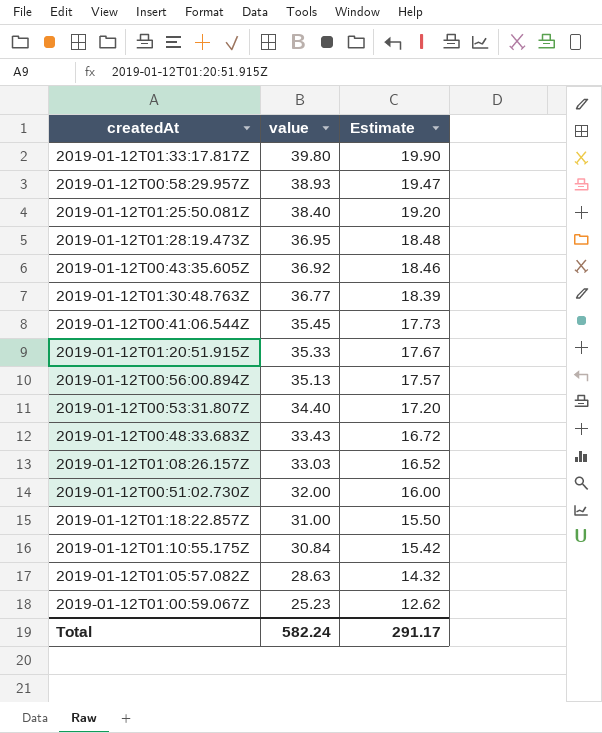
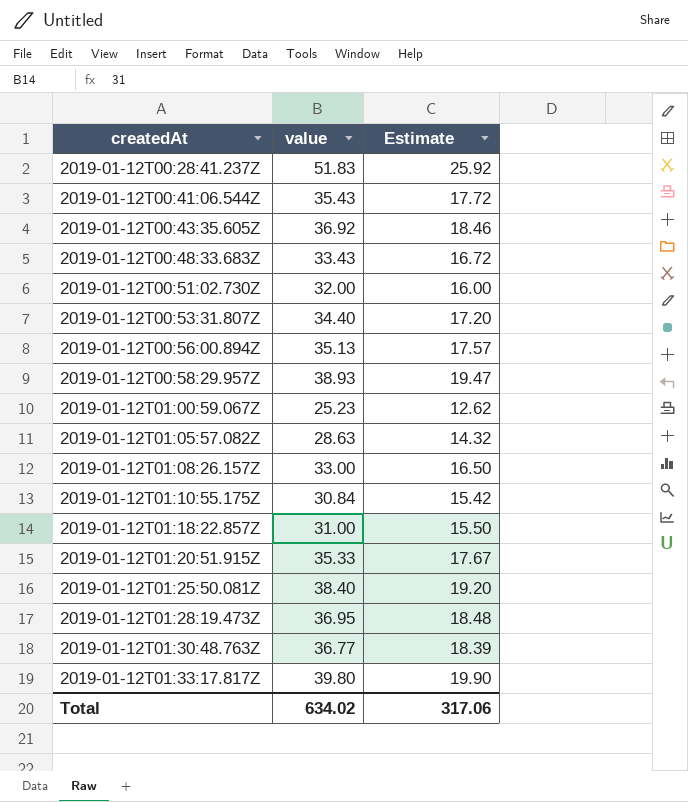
row order: value descending -> createdAt ascending
row 2019-01-12T00:28:41.237Z: none -> 51.83 | 25.92
2019-01-12T00:41:06.544Z | value: 35.45 -> 35.43
2019-01-12T00:41:06.544Z | Estimate: 17.73 -> 17.72
2019-01-12T01:08:26.157Z | value: 33.03 -> 33.00
2019-01-12T01:08:26.157Z | Estimate: 16.52 -> 16.50
Total | value: 582.24 -> 634.02
Total | Estimate: 291.17 -> 317.06

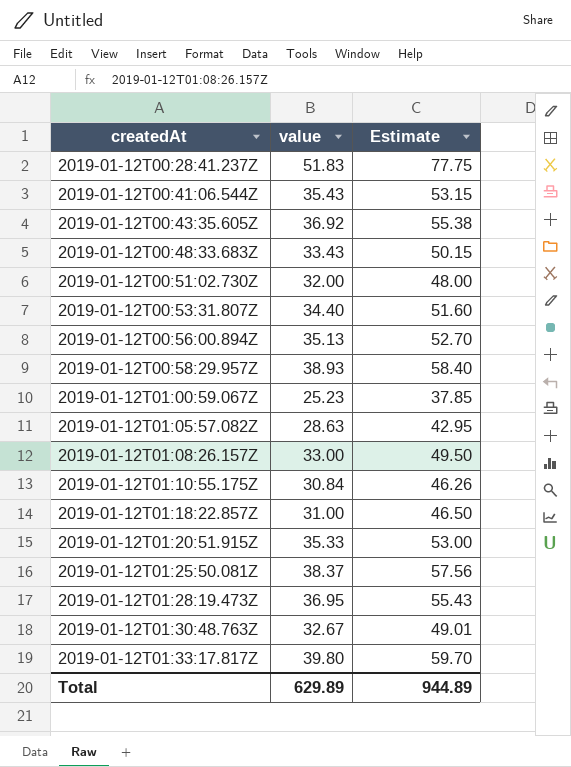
column Estimate | formula: [value] * 0.5 -> [value] * 1.5
2019-01-12T01:25:50.081Z | value: 38.40 -> 38.37
2019-01-12T01:30:48.763Z | value: 36.77 -> 32.67
Total | value: 634.02 -> 629.89
Total | Estimate: 317.06 -> 944.89

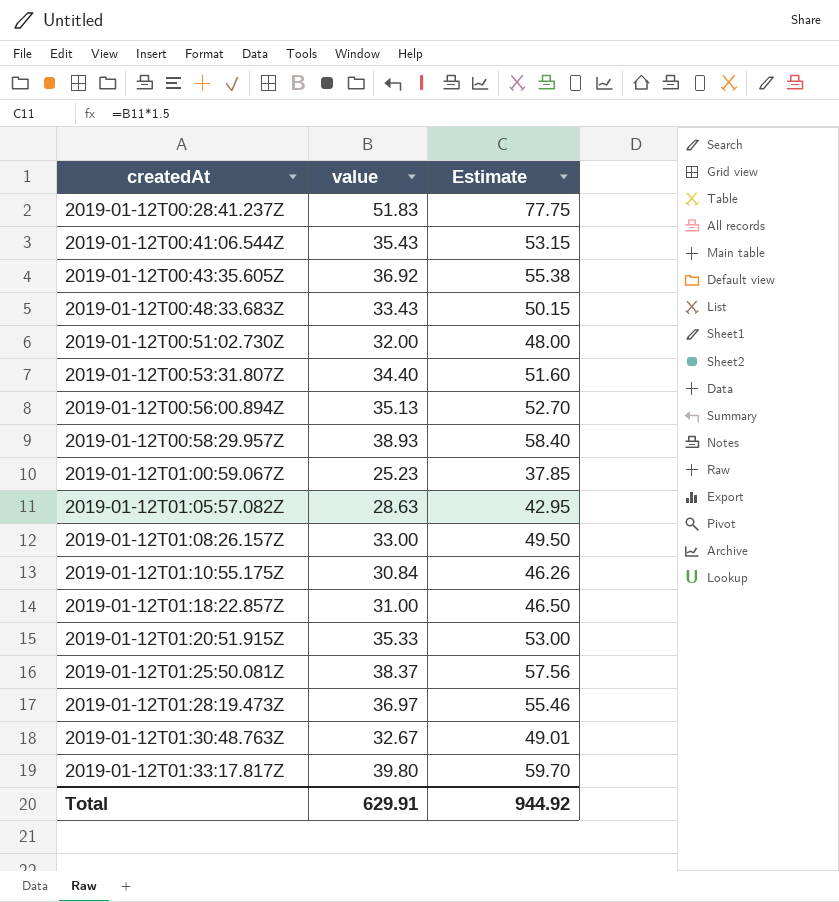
2019-01-12T01:28:19.473Z | value: 36.95 -> 36.97
2019-01-12T01:28:19.473Z | Estimate: 55.43 -> 55.46
Total | value: 629.89 -> 629.91
Total | Estimate: 944.89 -> 944.92

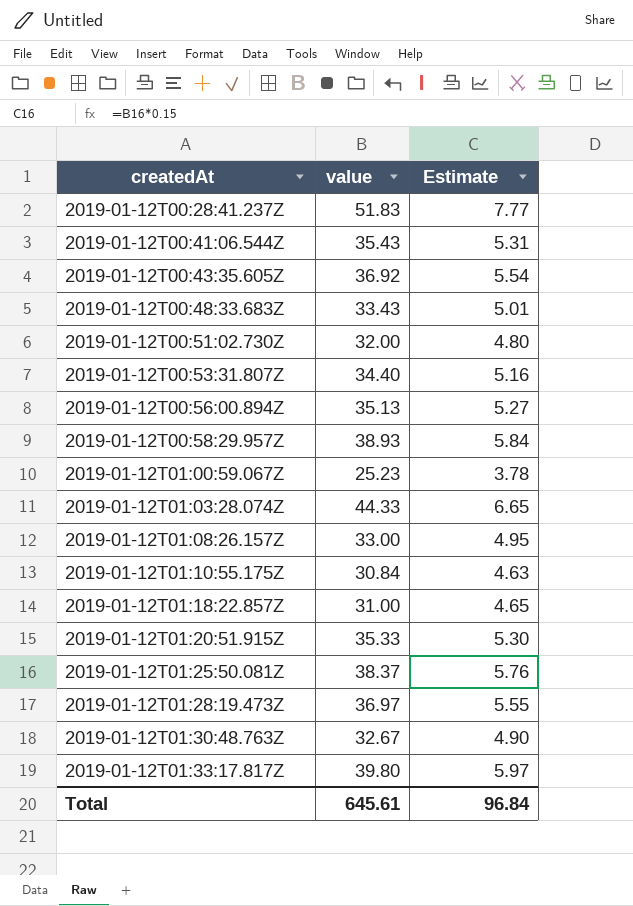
column Estimate | formula: [value] * 1.5 -> [value] * 0.15
row 2019-01-12T01:05:57.082Z: 28.63 | 42.95 -> none
row 2019-01-12T01:03:28.074Z: none -> 44.33 | 6.65
Total | value: 629.91 -> 645.61
Total | Estimate: 944.92 -> 96.84

